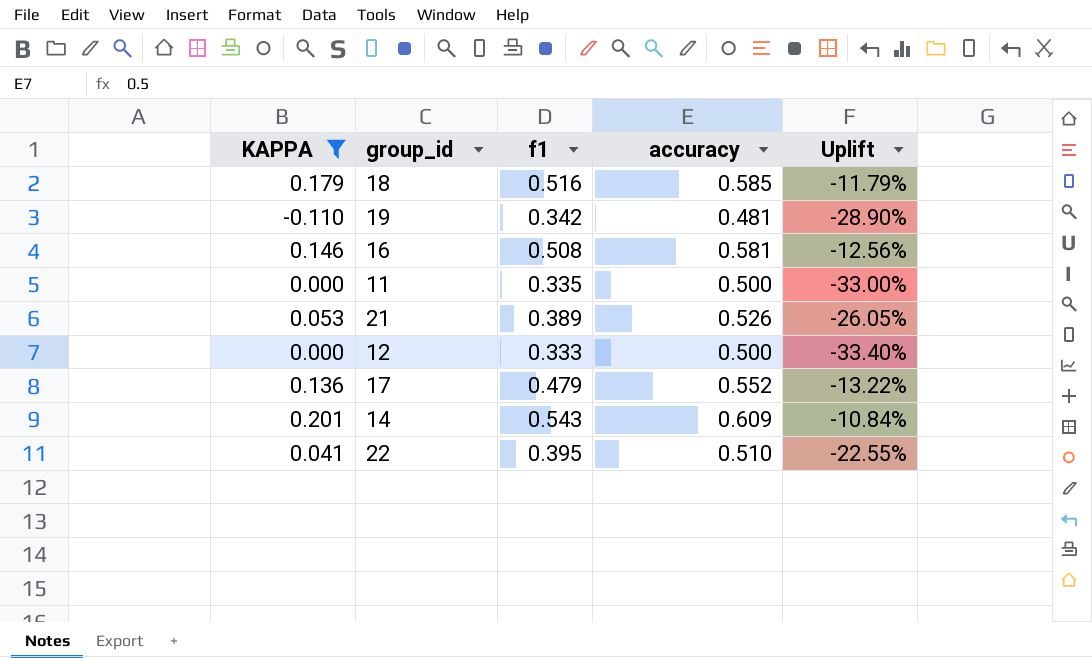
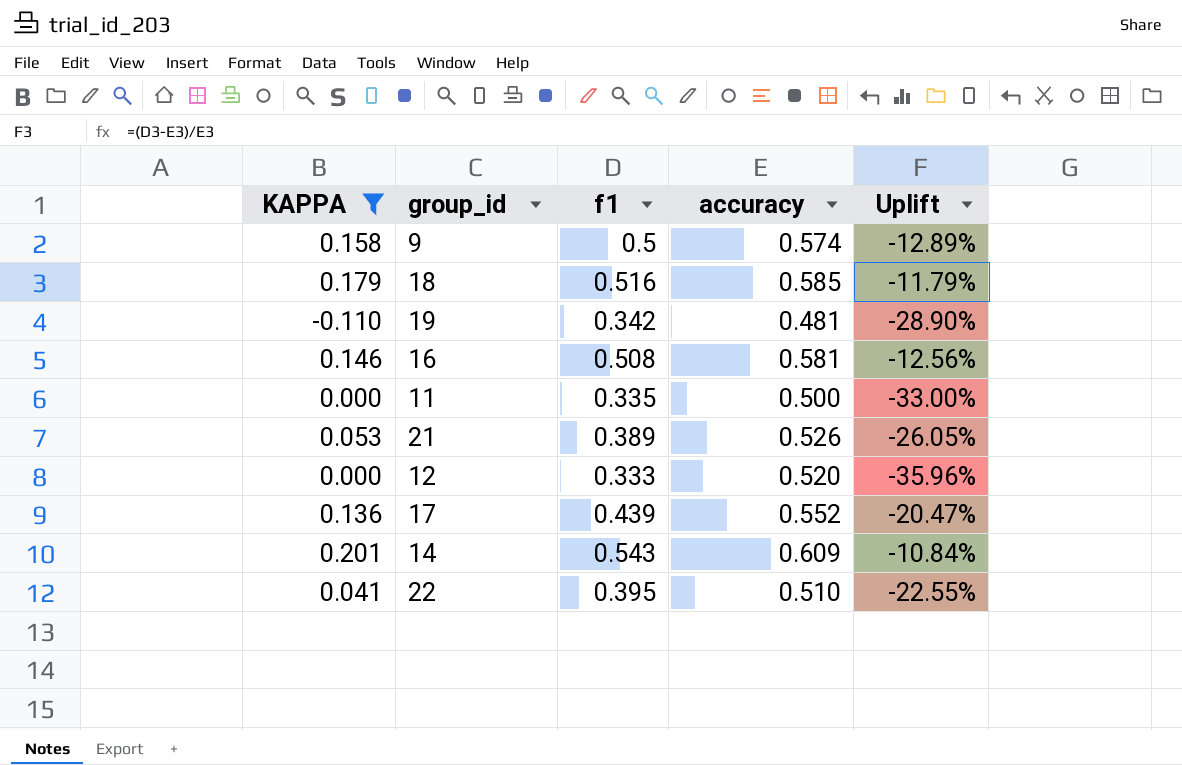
row 9: none -> 0.158 | 0.5 | 0.574 | -12.89%
12 | accuracy: 0.500 -> 0.520
12 | Uplift: -33.40% -> -35.96%
17 | f1: 0.479 -> 0.439
17 | Uplift: -13.22% -> -20.47%

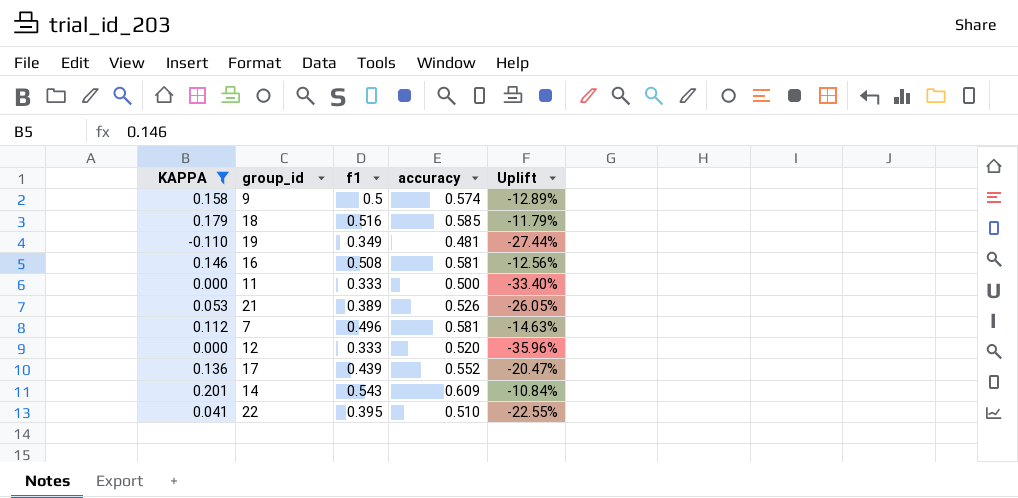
19 | f1: 0.342 -> 0.349
19 | Uplift: -28.90% -> -27.44%
11 | f1: 0.335 -> 0.333
11 | Uplift: -33.00% -> -33.40%
row 7: none -> 0.112 | 0.496 | 0.581 | -14.63%

